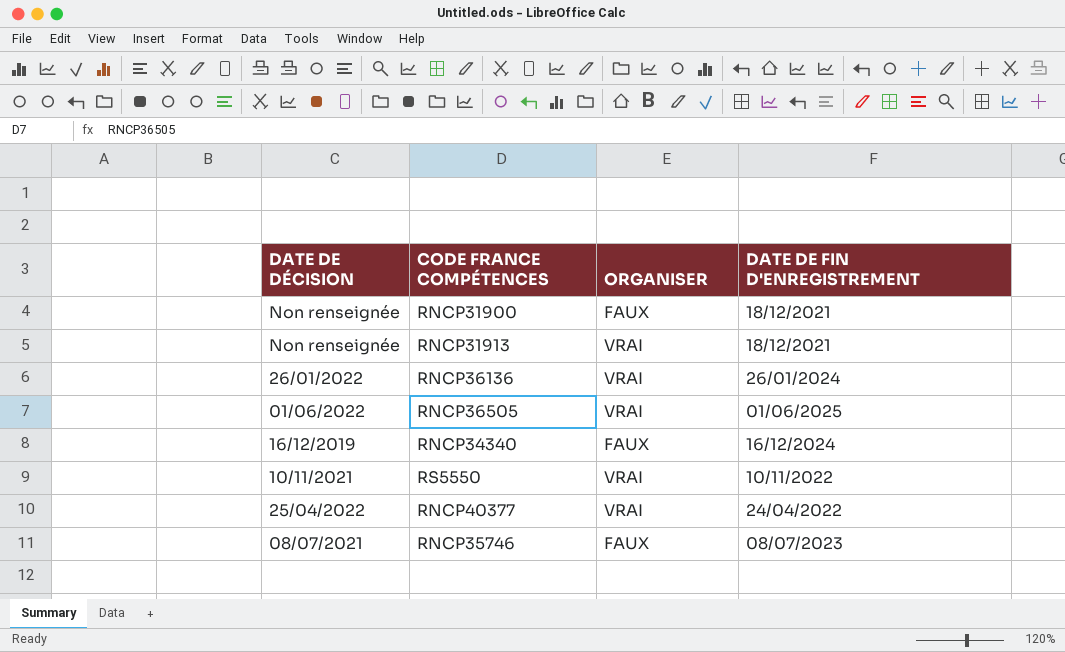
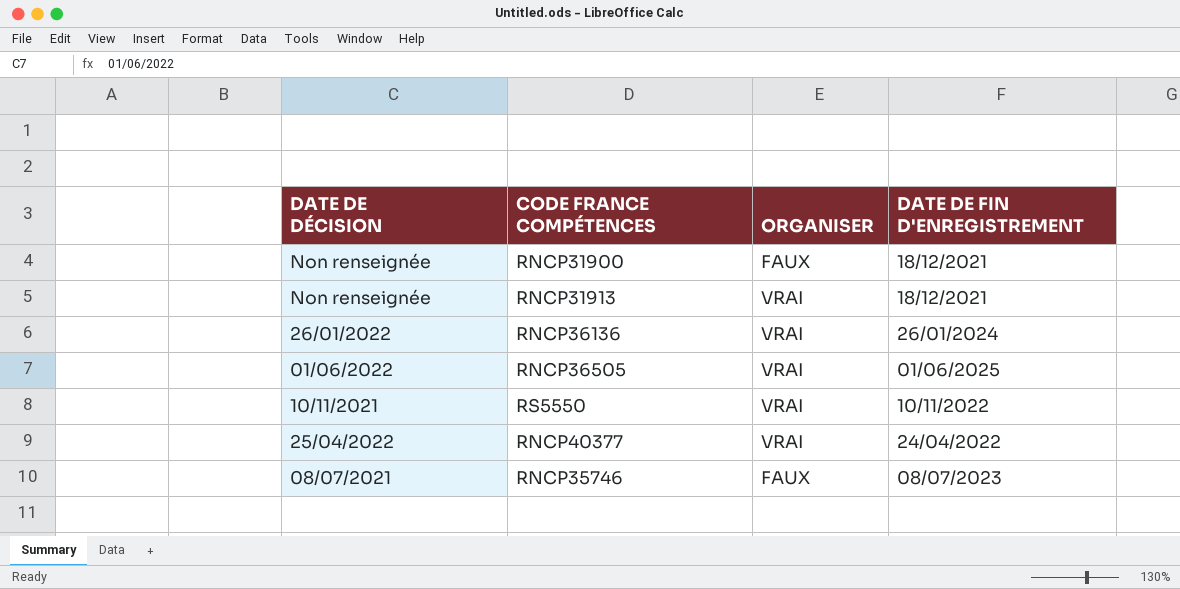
row RNCP34340: 16/12/2019 | FAUX | 16/12/2024 -> none

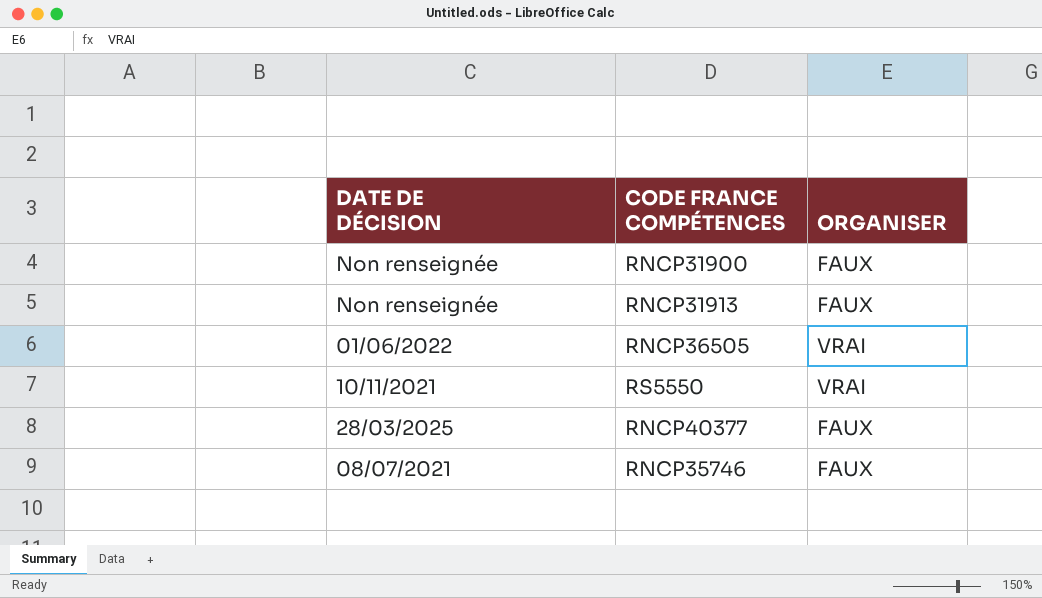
column DATE DE FIN D'ENREGISTREMENT | position: 4 -> none
row RNCP36136: 26/01/2022 | VRAI | 26/01/2024 -> none
RNCP31913 | ORGANISER: VRAI -> FAUX
RNCP40377 | DATE DE DÉCISION: 25/04/2022 -> 28/03/2025
RNCP40377 | ORGANISER: VRAI -> FAUX

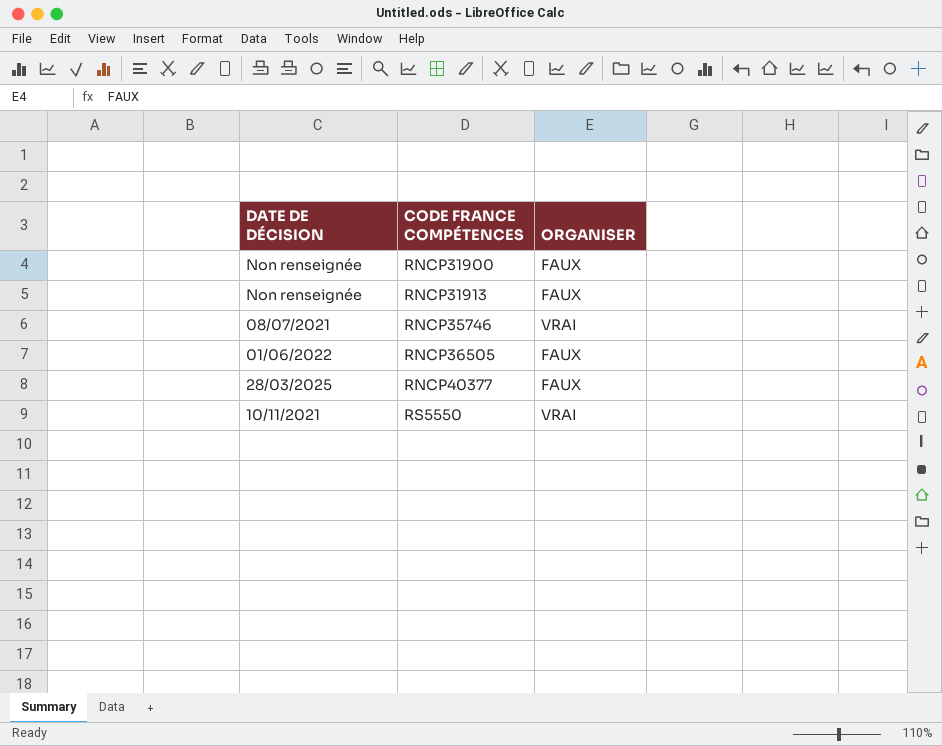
row order: none -> CODE FRANCE COMPÉTENCES ascending
RNCP35746 | ORGANISER: FAUX -> VRAI
RNCP36505 | ORGANISER: VRAI -> FAUX

